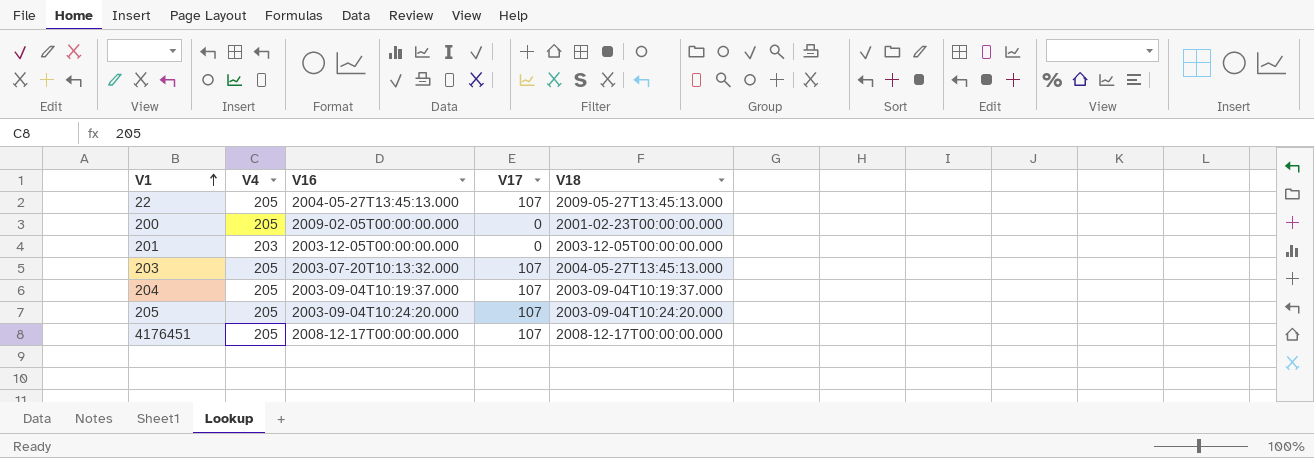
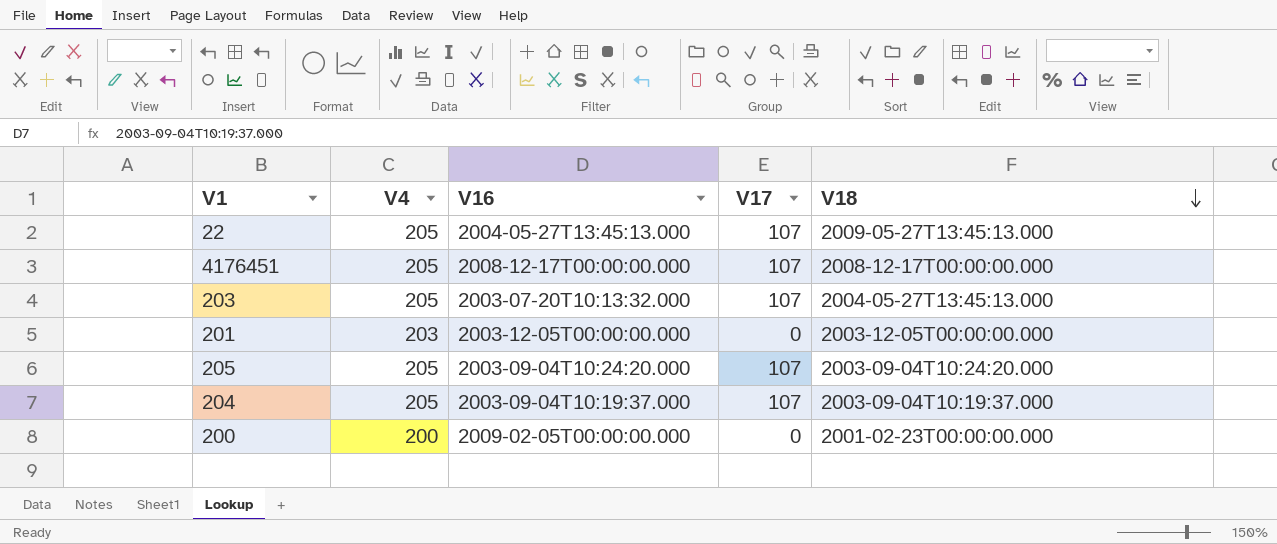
row order: V1 ascending -> V18 descending
200 | V4: 205 -> 200

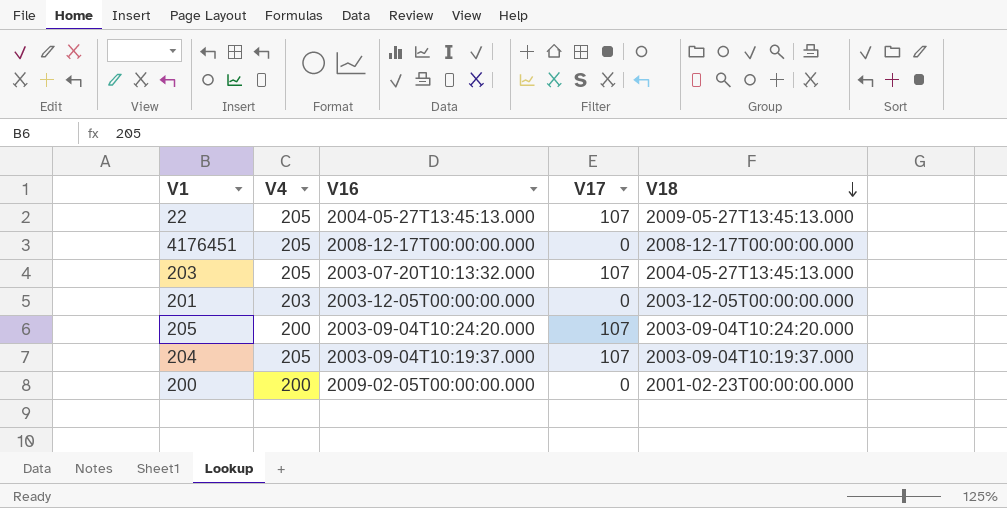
4176451 | V17: 107 -> 0
205 | V4: 205 -> 200

